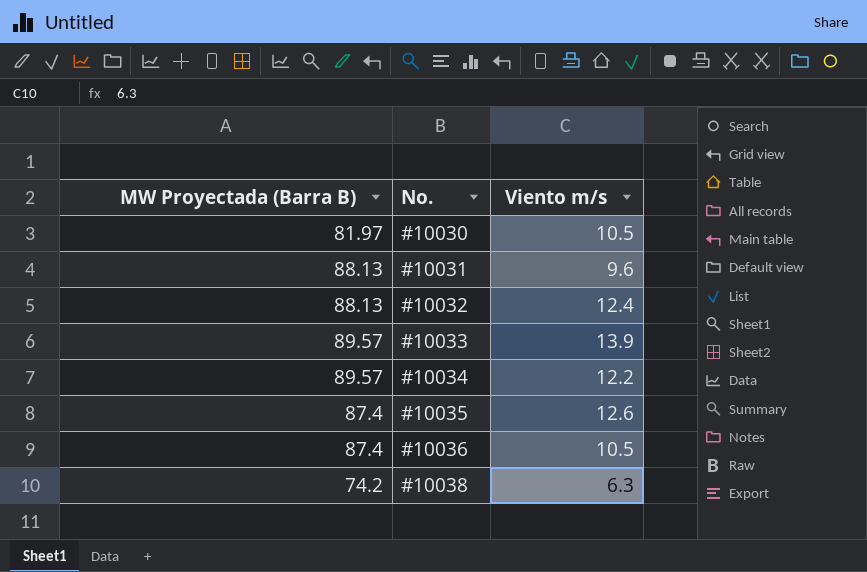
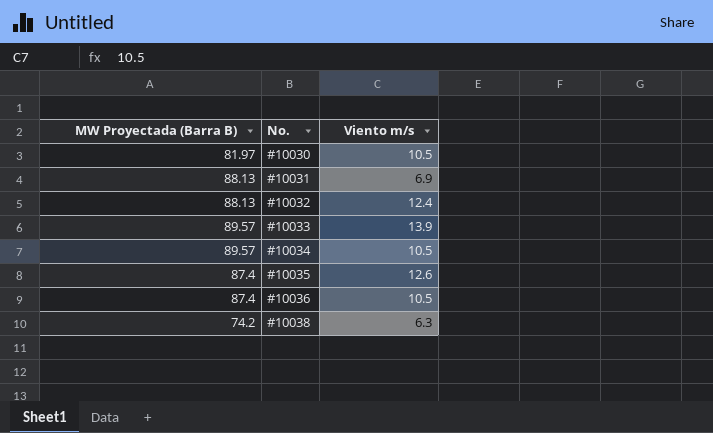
#10031 | Viento m/s: 9.6 -> 6.9
#10034 | Viento m/s: 12.2 -> 10.5

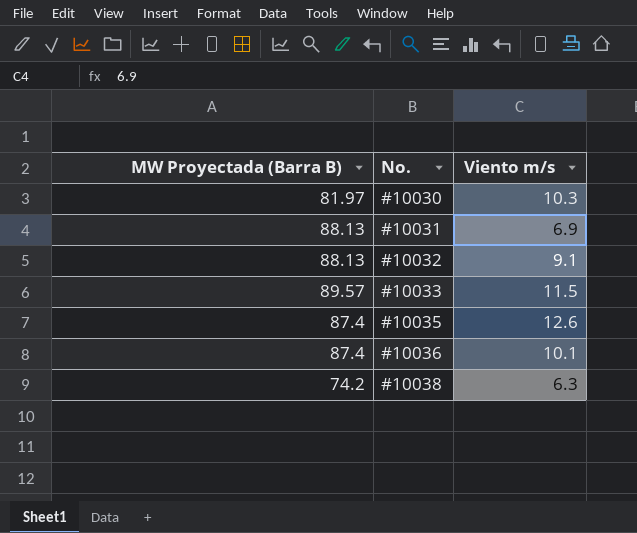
row #10034: 89.57 | 10.5 -> none
#10030 | Viento m/s: 10.5 -> 10.3
#10032 | Viento m/s: 12.4 -> 9.1
#10033 | Viento m/s: 13.9 -> 11.5
#10036 | Viento m/s: 10.5 -> 10.1

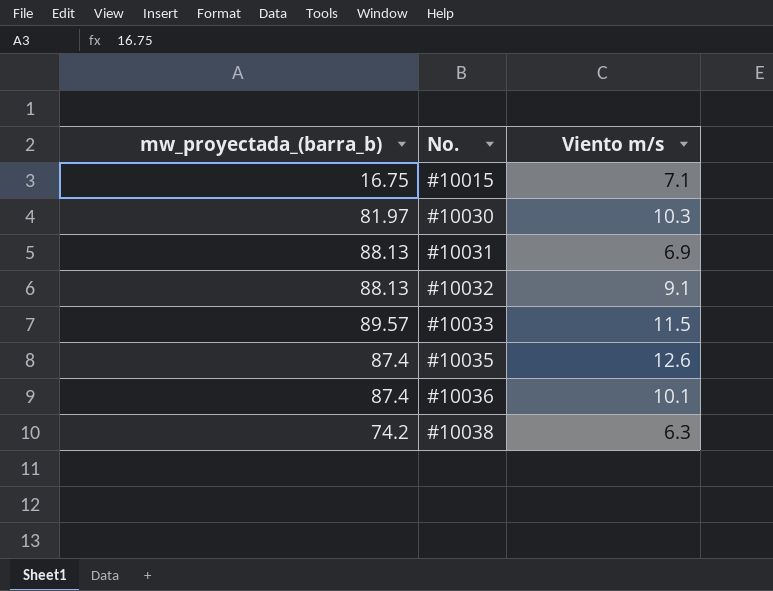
column name: MW Proyectada (Barra B) -> mw_proyectada_(barra_b)
row #10015: none -> 16.75 | 7.1

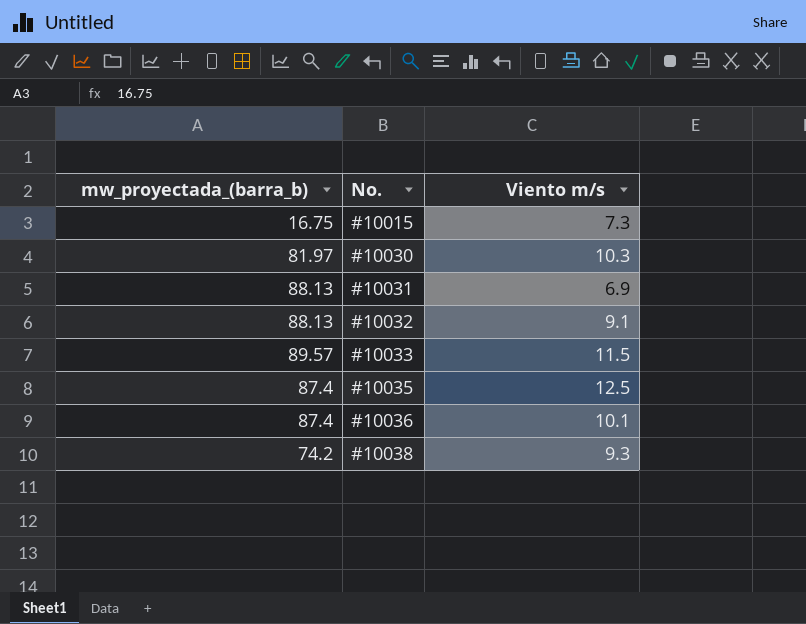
#10015 | Viento m/s: 7.1 -> 7.3
#10035 | Viento m/s: 12.6 -> 12.5
#10038 | Viento m/s: 6.3 -> 9.3

